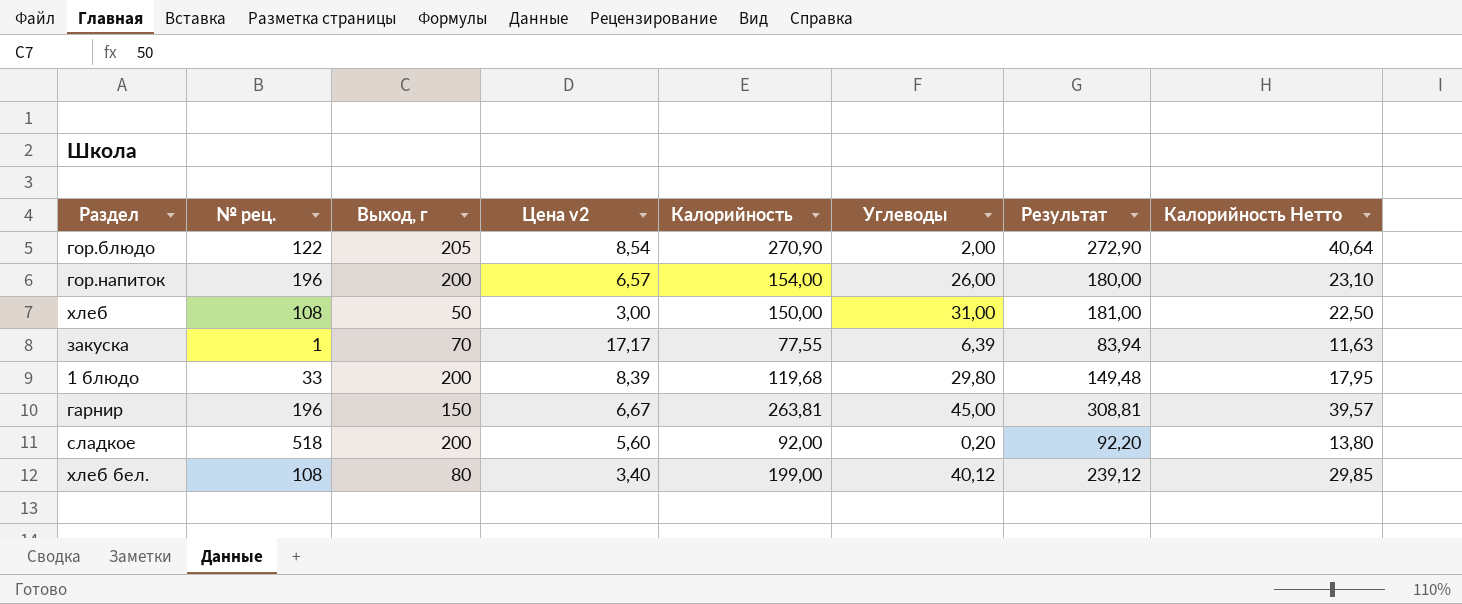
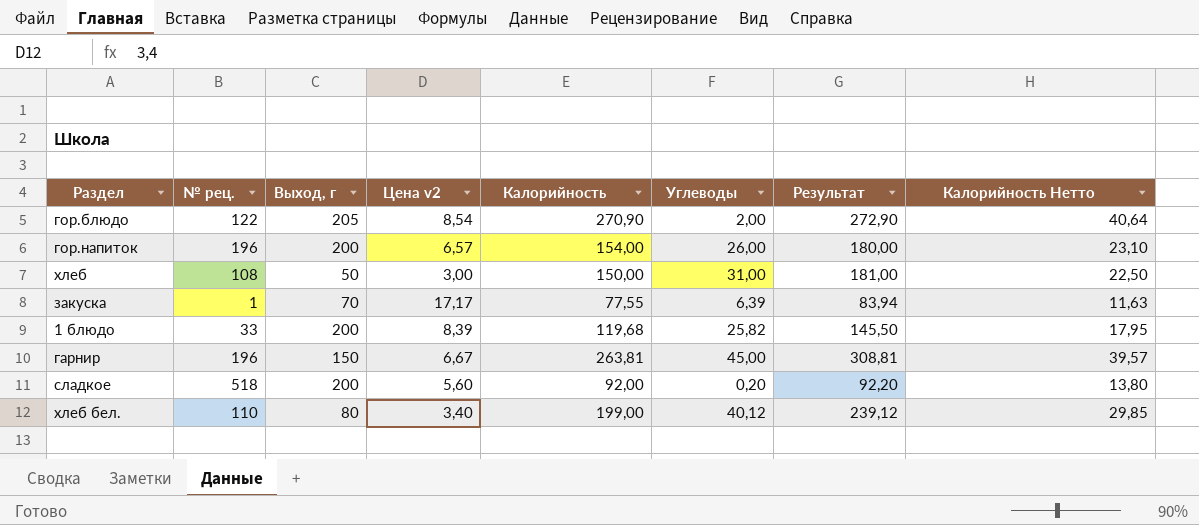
1 блюдо | Углеводы: 29,80 -> 25,82
1 блюдо | Результат: 149,48 -> 145,50
хлеб бел. | № рец.: 108 -> 110

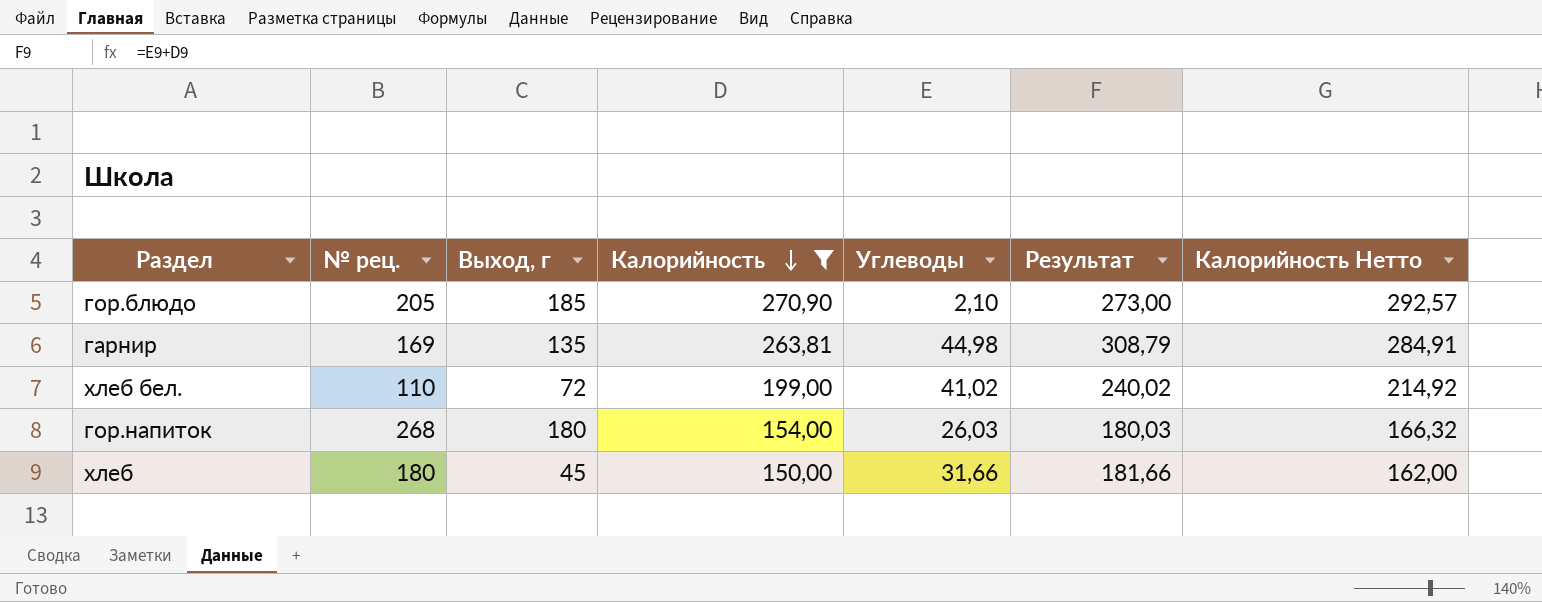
filter: none -> Калорийность >= 150,00
row order: none -> Калорийность descending
column Цена v2 | position: 4 -> none
column Калорийность Нетто | formula: [Калорийность] * 0,15 -> [Калорийность] * 1,08
гор.блюдо | № рец.: 122 -> 205
гор.блюдо | Выход, г: 205 -> 185
гор.блюдо | Углеводы: 2,00 -> 2,10
гор.блюдо | Результат: 272,90 -> 273,00
гарнир | № рец.: 196 -> 169
гарнир | Выход, г: 150 -> 135
гарнир | Углеводы: 45,00 -> 44,98
гарнир | Результат: 308,81 -> 308,79
хлеб бел. | Выход, г: 80 -> 72
хлеб бел. | Углеводы: 40,12 -> 41,02
хлеб бел. | Результат: 239,12 -> 240,02
гор.напиток | № рец.: 196 -> 268
гор.напиток | Выход, г: 200 -> 180
гор.напиток | Углеводы: 26,00 -> 26,03
гор.напиток | Результат: 180,00 -> 180,03
хлеб | № рец.: 108 -> 180
хлеб | Выход, г: 50 -> 45
хлеб | Углеводы: 31,00 -> 31,66
хлеб | Результат: 181,00 -> 181,66

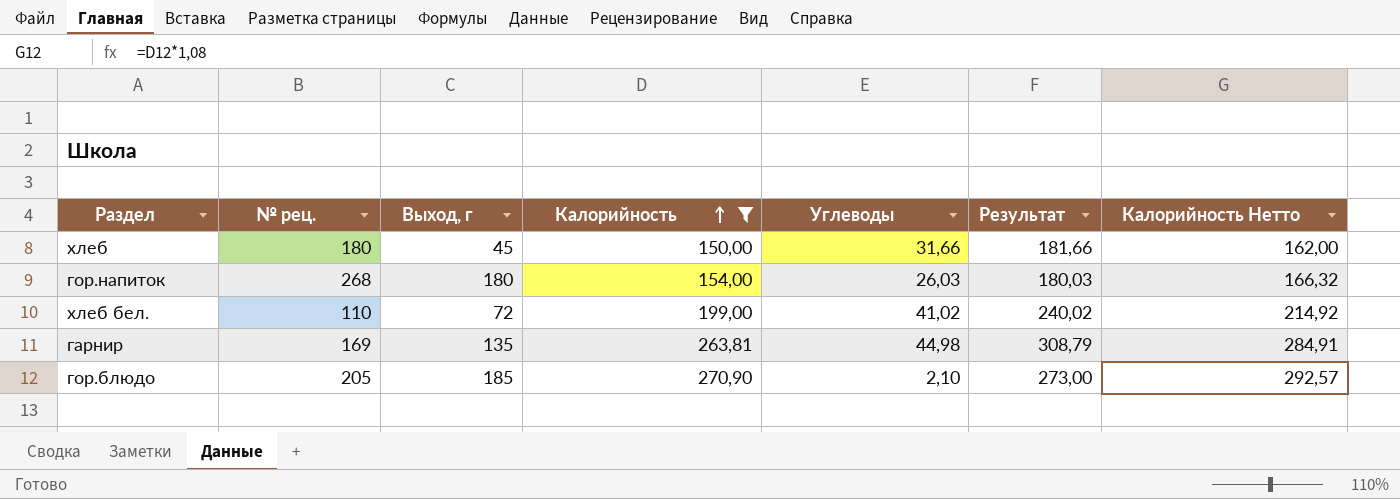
row order: Калорийность descending -> Калорийность ascending

